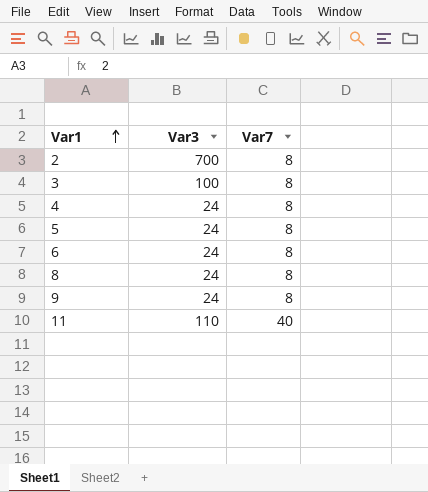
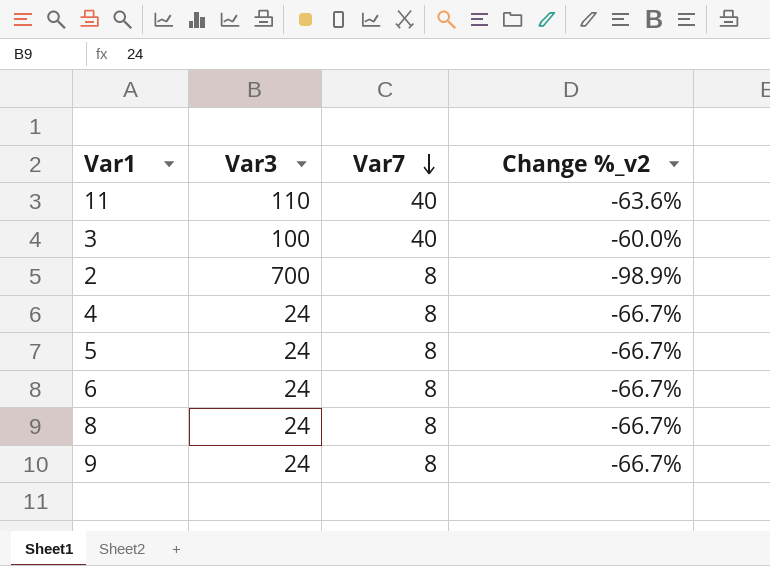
row order: Var1 ascending -> Var7 descending
column Change %_v2 | formula: none -> ([Var7] - [Var3]) / [Var3]
3 | Var7: 8 -> 40

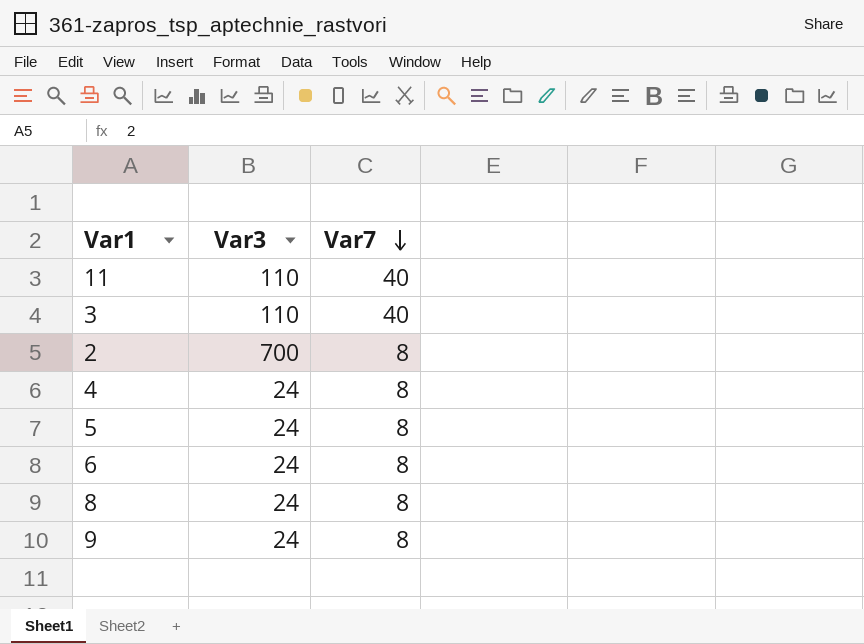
column Change %_v2 | formula: ([Var7] - [Var3]) / [Var3] -> none
3 | Var3: 100 -> 110

